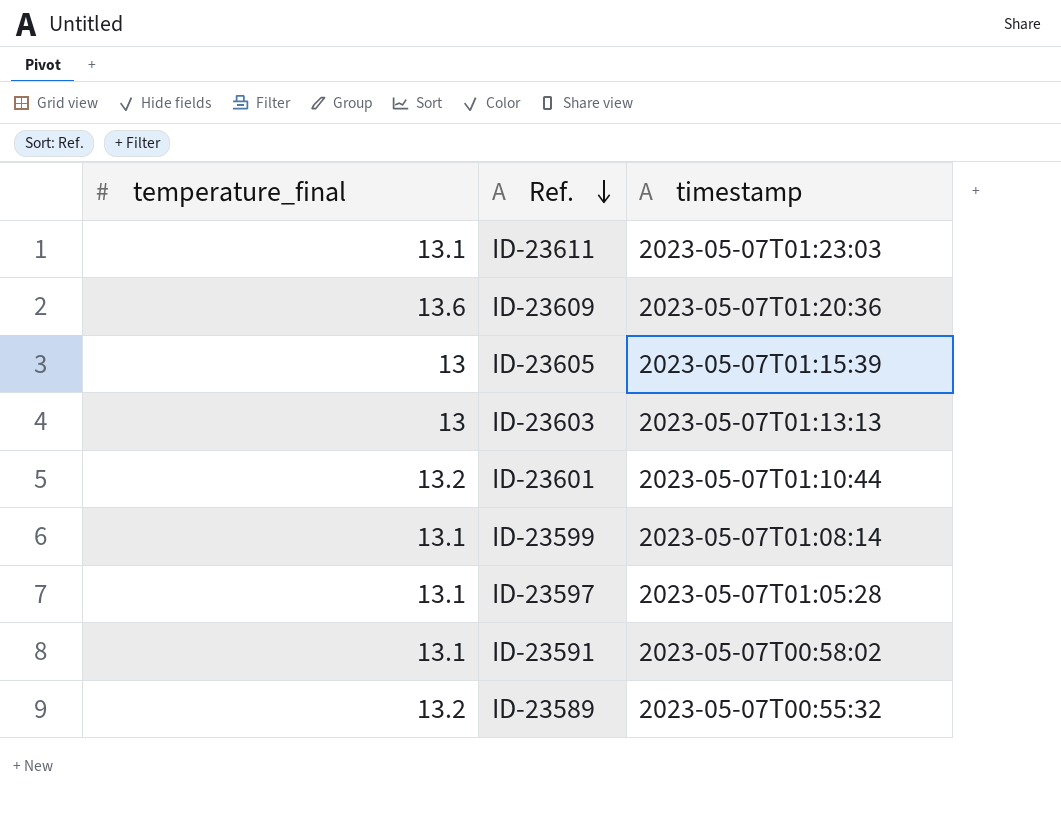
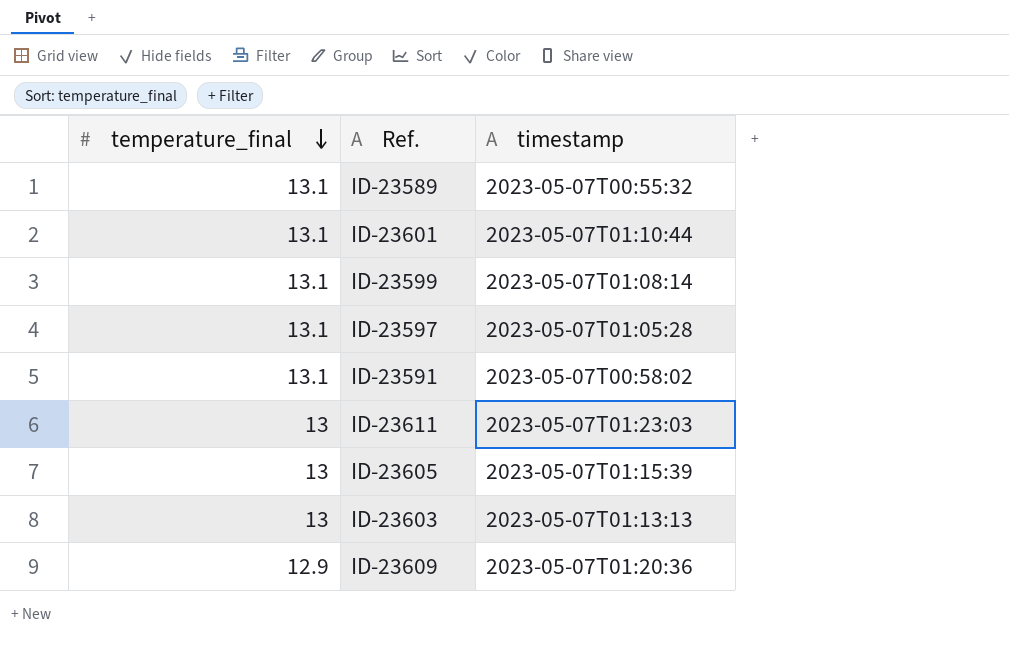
row order: Ref. descending -> temperature_final descending
ID-23589 | temperature_final: 13.2 -> 13.1
ID-23601 | temperature_final: 13.2 -> 13.1
ID-23611 | temperature_final: 13.1 -> 13
ID-23609 | temperature_final: 13.6 -> 12.9

